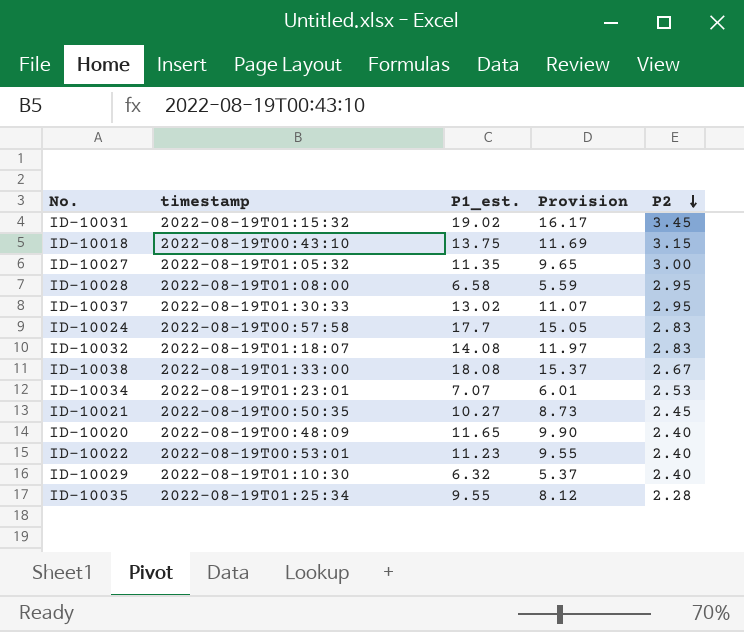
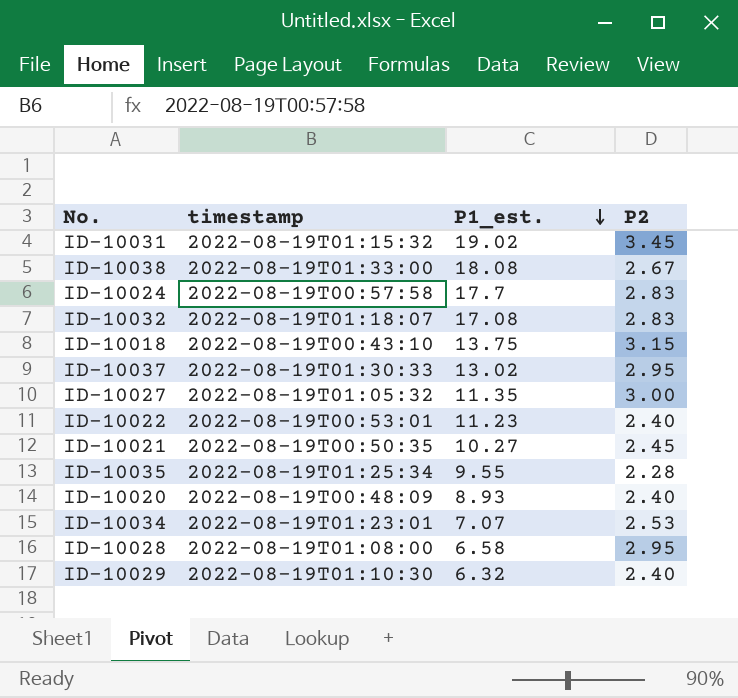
row order: P2 descending -> P1_est. descending
column Provision | formula: [P1_est.] * 0.85 -> none
ID-10032 | P1_est.: 14.08 -> 17.08
ID-10020 | P1_est.: 11.65 -> 8.93

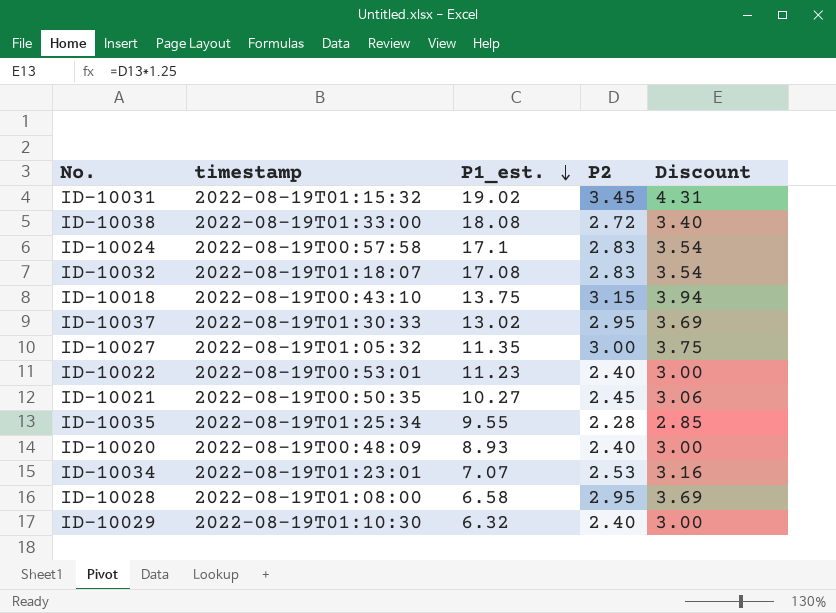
column Discount | formula: none -> [P2] * 1.25
ID-10038 | P2: 2.67 -> 2.72
ID-10024 | P1_est.: 17.7 -> 17.1

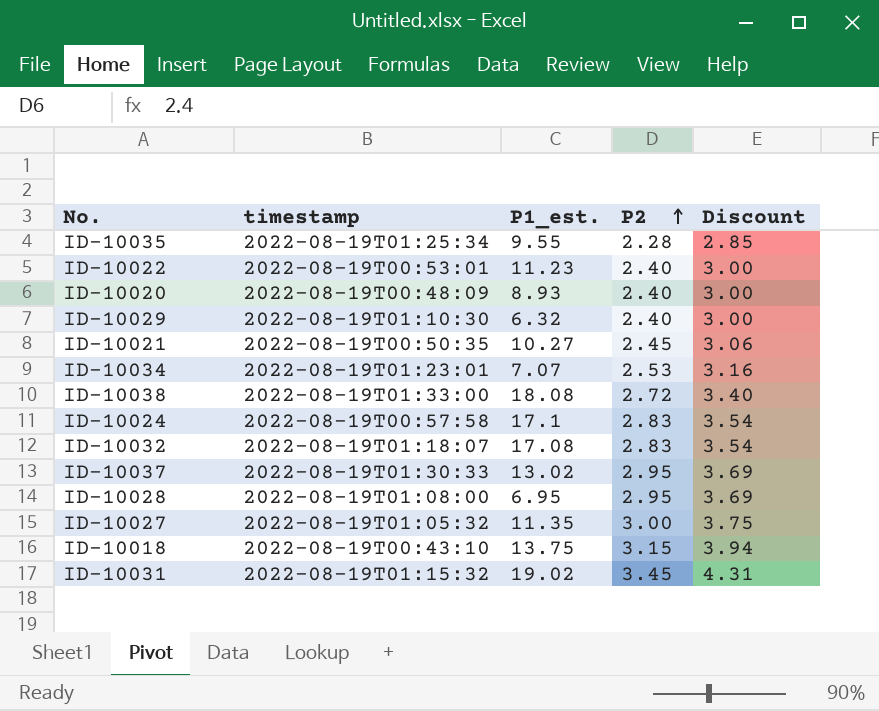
row order: P1_est. descending -> P2 ascending
ID-10028 | P1_est.: 6.58 -> 6.95

